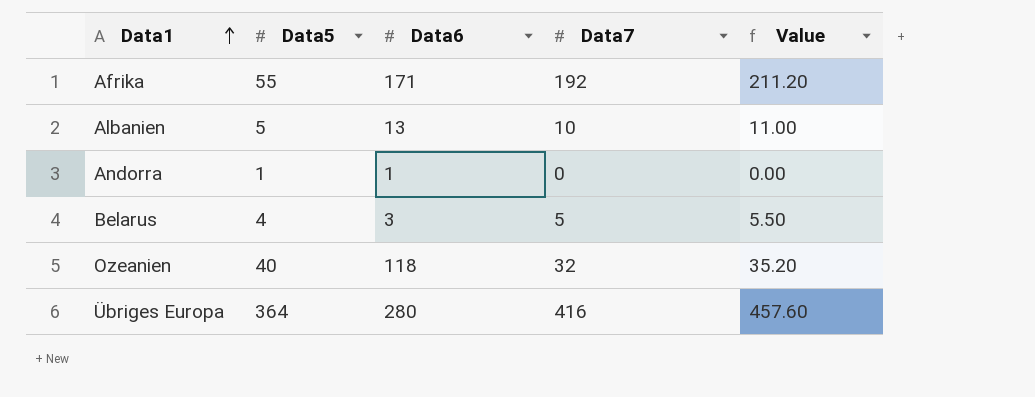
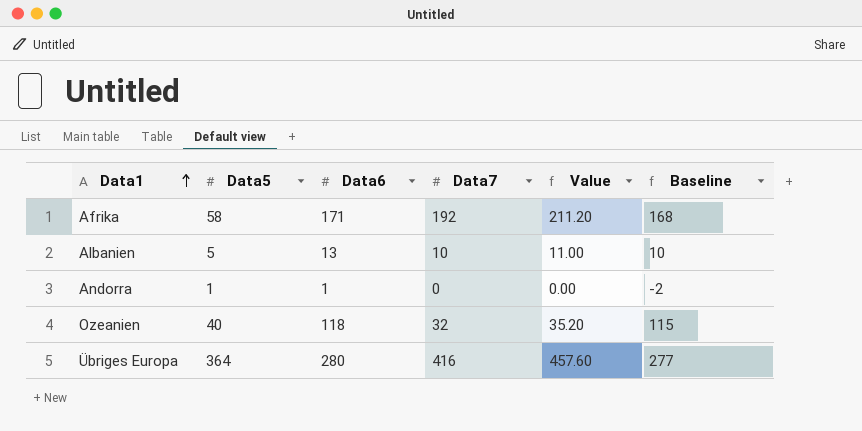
column Baseline | formula: none -> [Data6] - 3
row Belarus: 4 | 3 | 5 | 5.50 -> none
Afrika | Data5: 55 -> 58

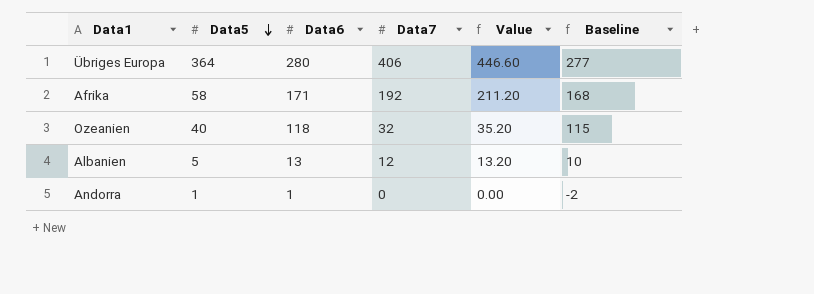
row order: Data1 ascending -> Data5 descending
Übriges Europa | Data7: 416 -> 406
Übriges Europa | Value: 457.60 -> 446.60
Albanien | Data7: 10 -> 12
Albanien | Value: 11.00 -> 13.20

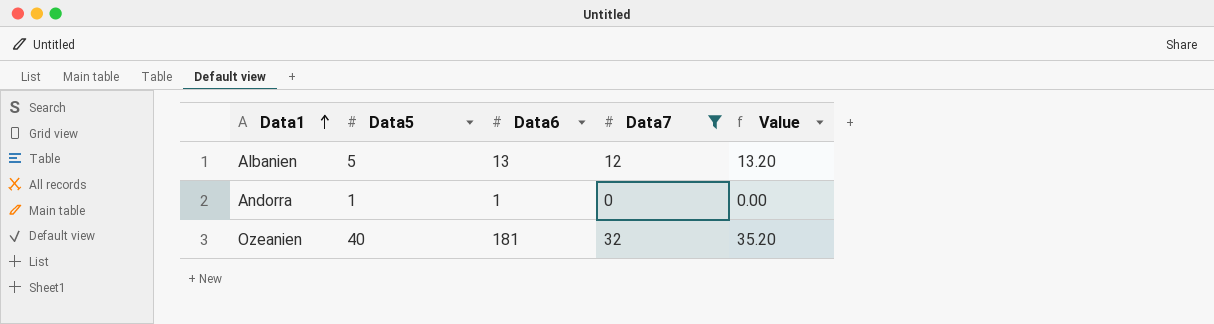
filter: none -> Data7 <= 32
row order: Data5 descending -> Data1 ascending
column Baseline | formula: [Data6] - 3 -> none
Ozeanien | Data6: 118 -> 181

